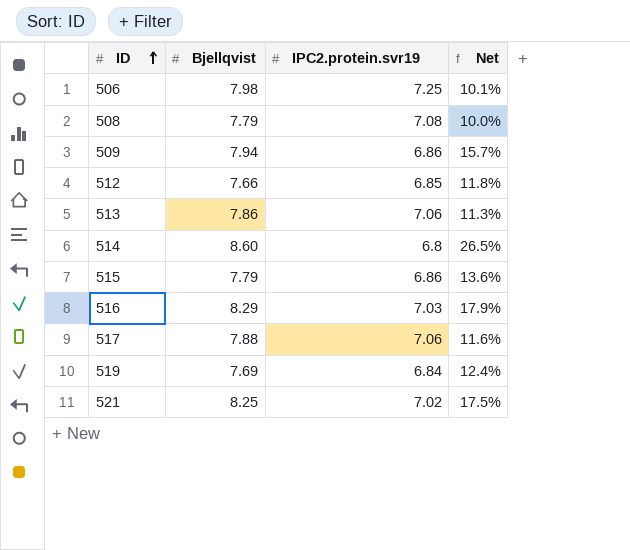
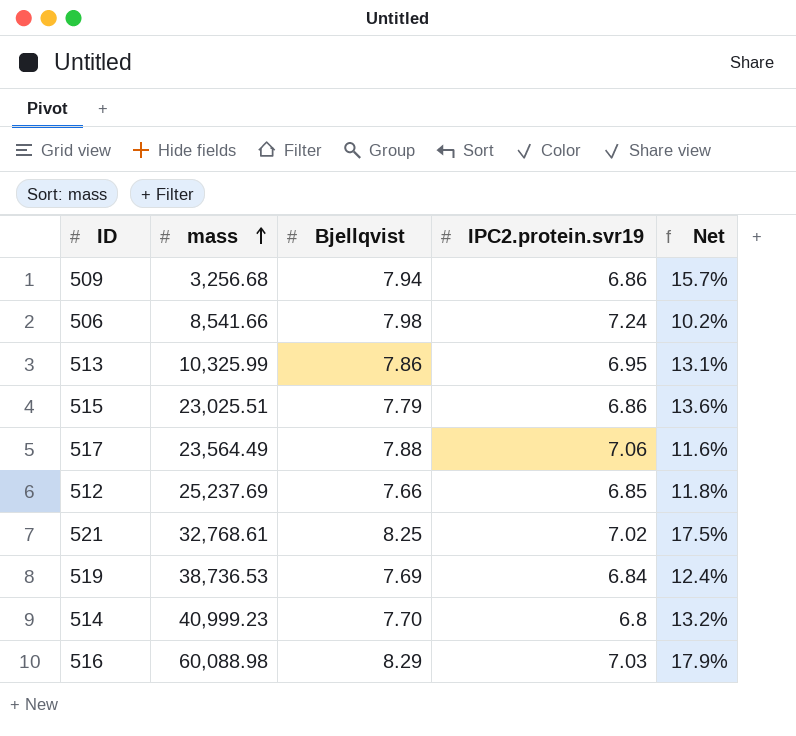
row order: ID ascending -> mass ascending
column mass | position: none -> 2
row 508: 7.79 | 7.08 | 10.0% -> none
506 | IPC2.protein.svr19: 7.25 -> 7.24
506 | Net: 10.1% -> 10.2%
513 | IPC2.protein.svr19: 7.06 -> 6.95
513 | Net: 11.3% -> 13.1%
514 | Bjellqvist: 8.60 -> 7.70
514 | Net: 26.5% -> 13.2%

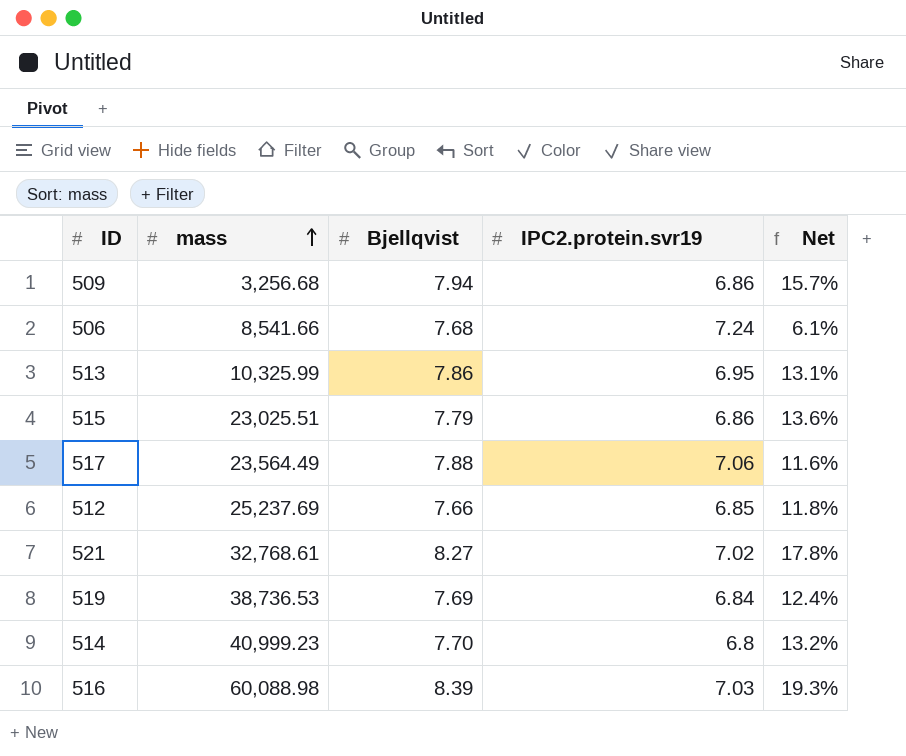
506 | Bjellqvist: 7.98 -> 7.68
506 | Net: 10.2% -> 6.1%
521 | Bjellqvist: 8.25 -> 8.27
521 | Net: 17.5% -> 17.8%
516 | Bjellqvist: 8.29 -> 8.39
516 | Net: 17.9% -> 19.3%

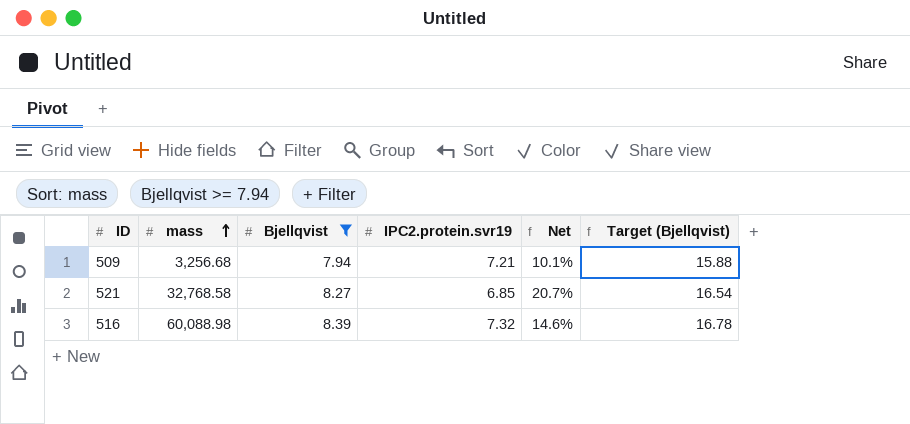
filter: none -> Bjellqvist >= 7.94
column Target (Bjellqvist) | formula: none -> [Bjellqvist] * 2
509 | IPC2.protein.svr19: 6.86 -> 7.21
509 | Net: 15.7% -> 10.1%
521 | mass: 32,768.61 -> 32,768.58
521 | IPC2.protein.svr19: 7.02 -> 6.85
521 | Net: 17.8% -> 20.7%
516 | IPC2.protein.svr19: 7.03 -> 7.32
516 | Net: 19.3% -> 14.6%

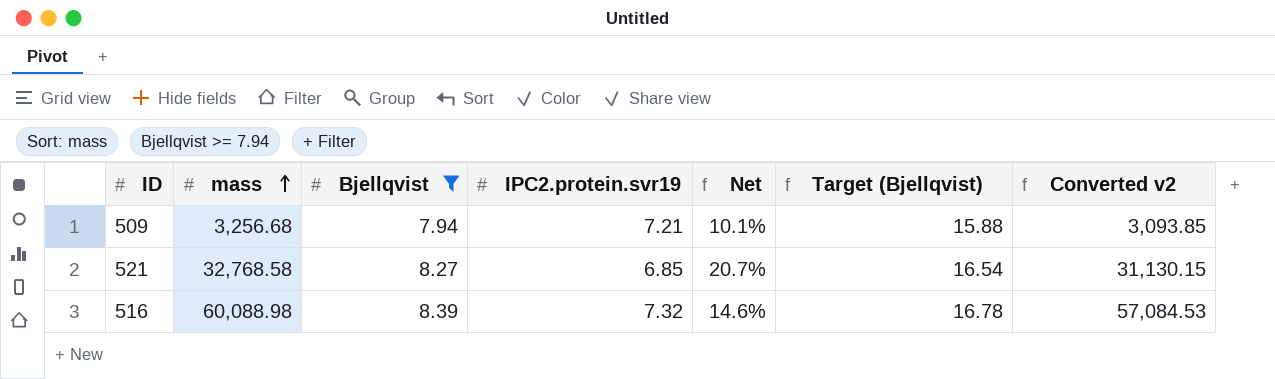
column Converted v2 | formula: none -> [mass] * 0.95

